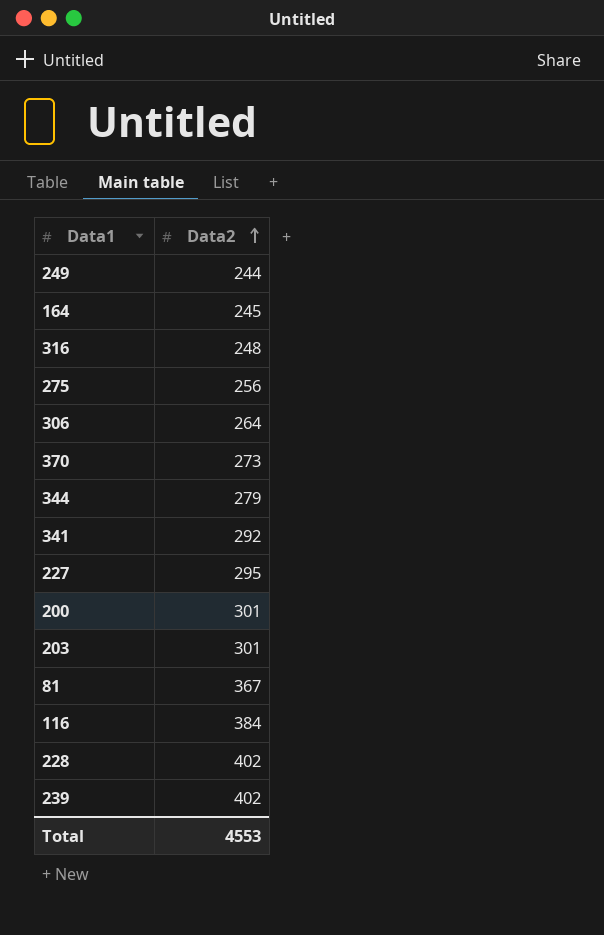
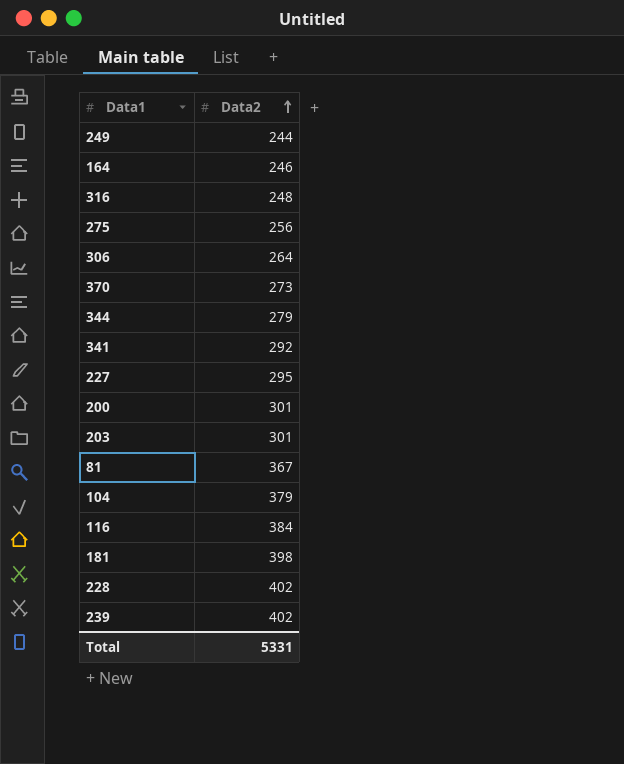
164 | Data2: 245 -> 246
row 104: none -> 379
row 181: none -> 398
Total | Data2: 4553 -> 5331

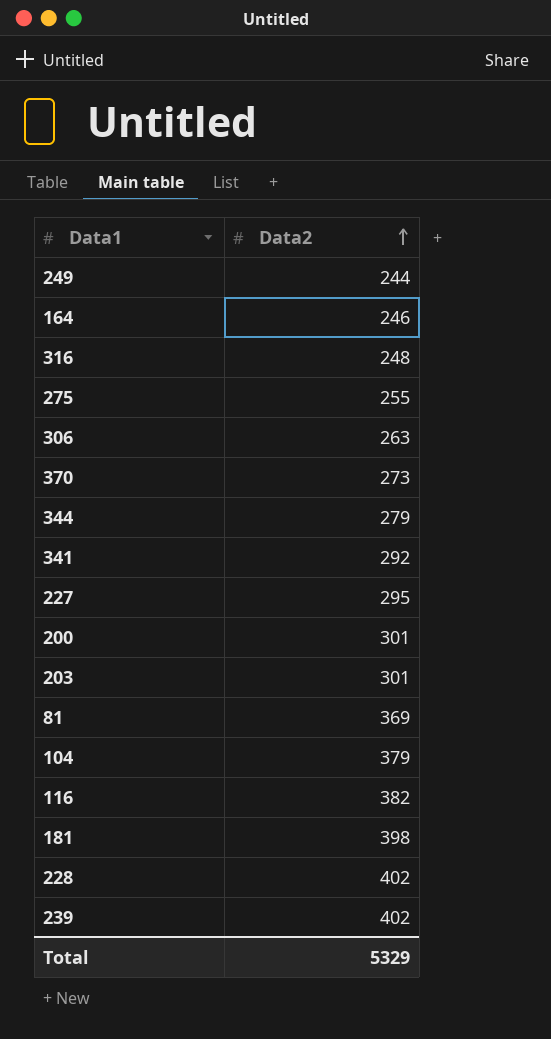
275 | Data2: 256 -> 255
306 | Data2: 264 -> 263
81 | Data2: 367 -> 369
116 | Data2: 384 -> 382
Total | Data2: 5331 -> 5329

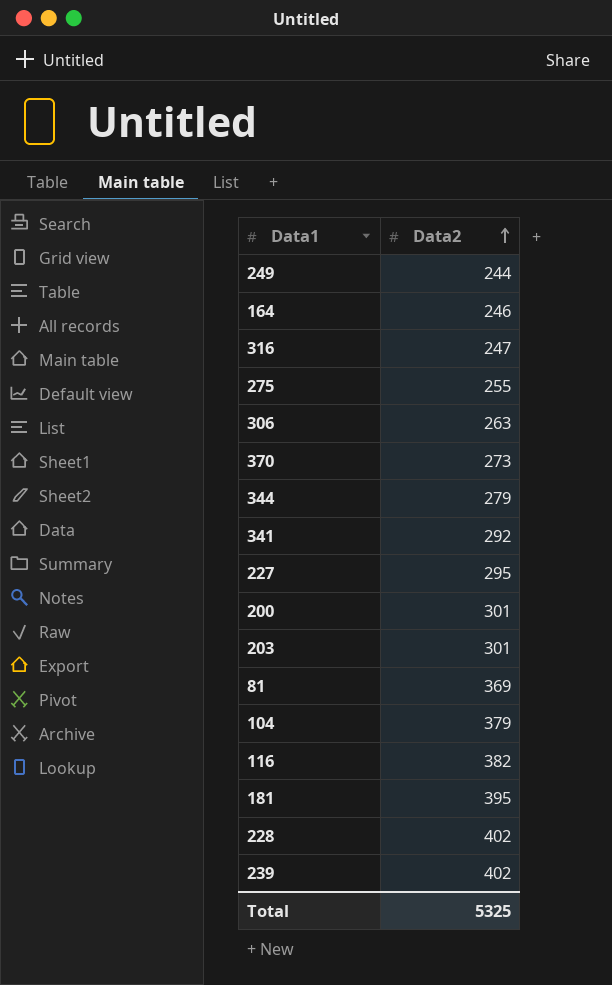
316 | Data2: 248 -> 247
181 | Data2: 398 -> 395
Total | Data2: 5329 -> 5325

